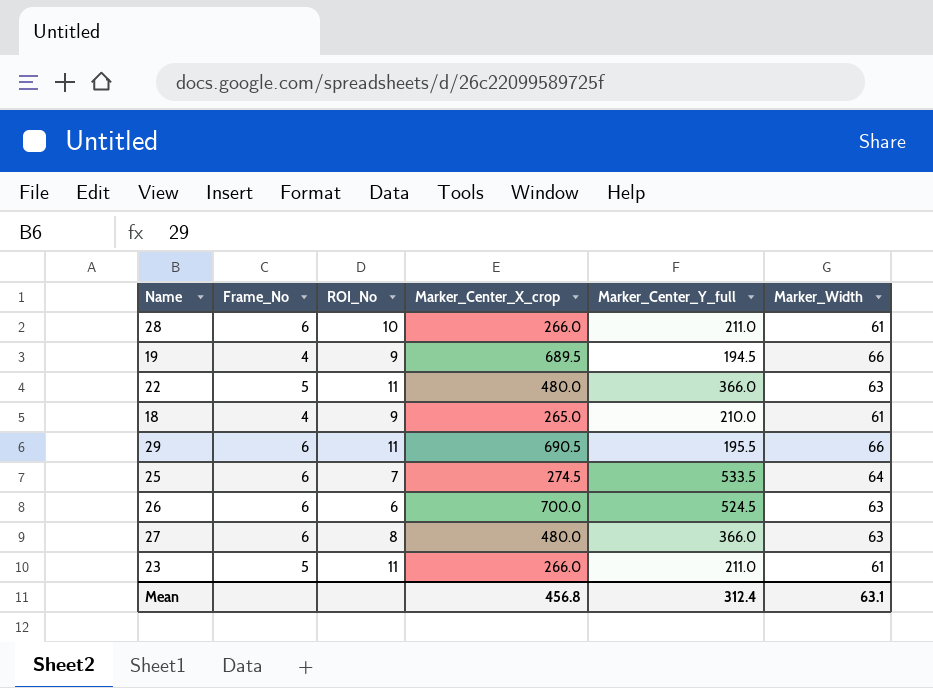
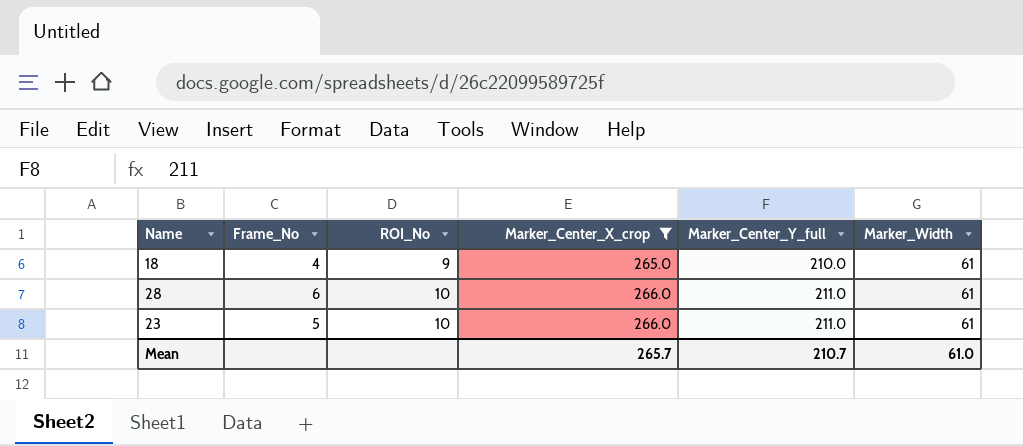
filter: none -> Marker_Center_X_crop <= 266.0
row order: none -> ROI_No ascending
23 | ROI_No: 11 -> 10
Mean | Marker_Center_X_crop: 456.8 -> 265.7
Mean | Marker_Center_Y_full: 312.4 -> 210.7
Mean | Marker_Width: 63.1 -> 61.0

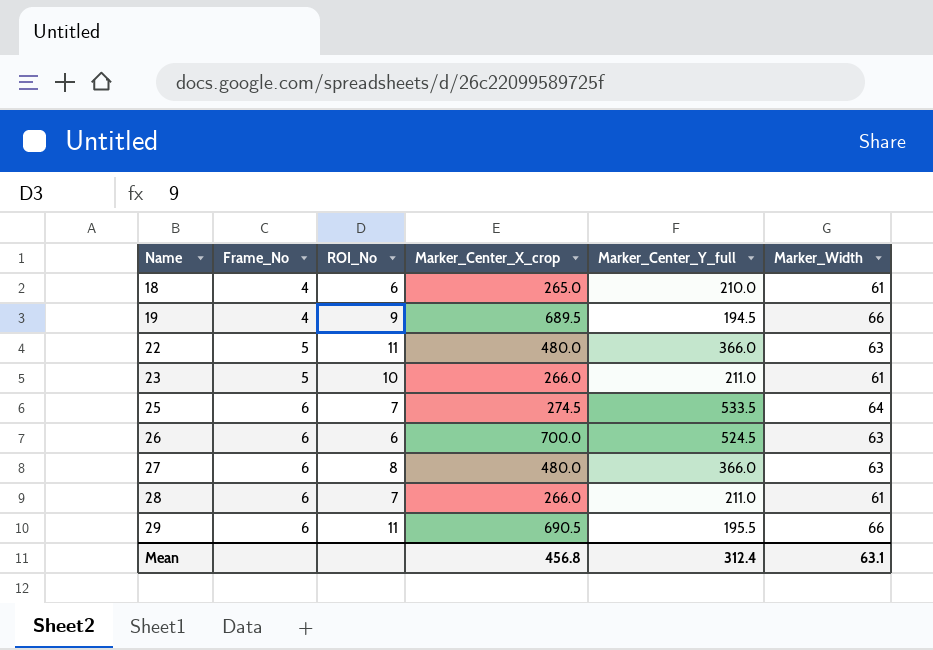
filter: Marker_Center_X_crop <= 266.0 -> none
row order: ROI_No ascending -> Name ascending
18 | ROI_No: 9 -> 6
28 | ROI_No: 10 -> 7
Mean | Marker_Center_X_crop: 265.7 -> 456.8
Mean | Marker_Center_Y_full: 210.7 -> 312.4
Mean | Marker_Width: 61.0 -> 63.1

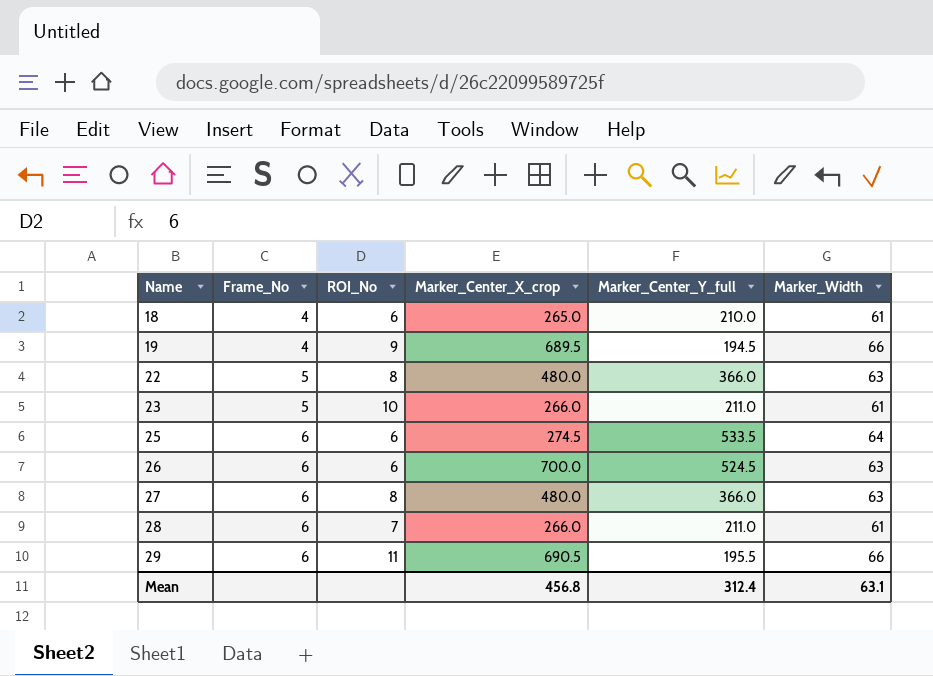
22 | ROI_No: 11 -> 8
25 | ROI_No: 7 -> 6

